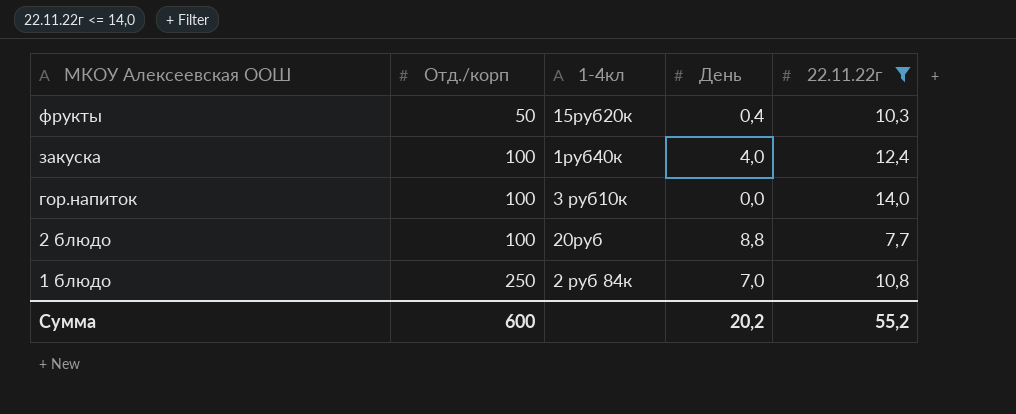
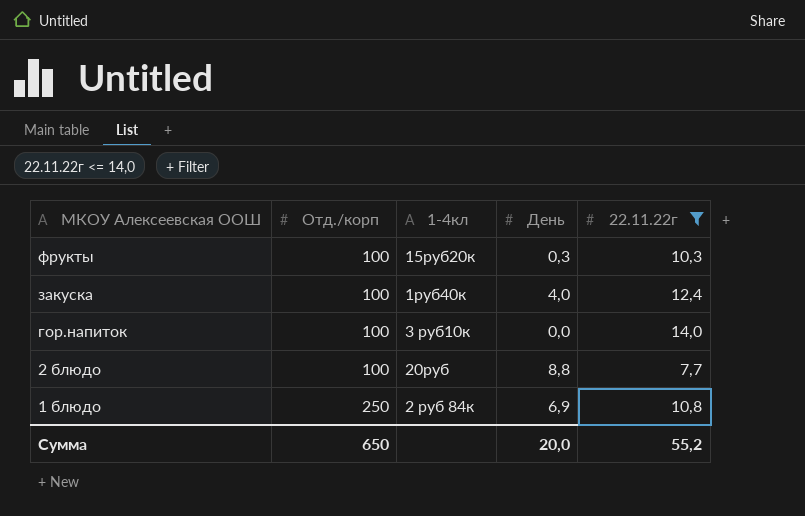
фрукты | Отд./корп: 50 -> 100
фрукты | День: 0,4 -> 0,3
1 блюдо | День: 7,0 -> 6,9
Сумма | Отд./корп: 600 -> 650
Сумма | День: 20,2 -> 20,0

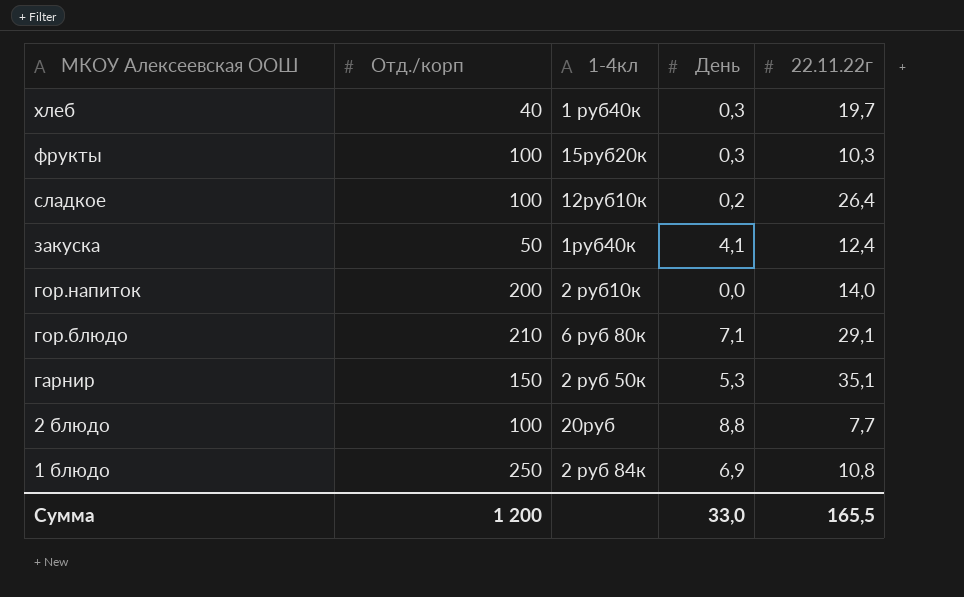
filter: 22.11.22г <= 14,0 -> none
закуска | Отд./корп: 100 -> 50
закуска | День: 4,0 -> 4,1
гор.напиток | Отд./корп: 100 -> 200
гор.напиток | 1-4кл: 3 руб10к -> 2 руб10к
Сумма | Отд./корп: 650 -> 1 200
Сумма | День: 20,0 -> 33,0
Сумма | 22.11.22г: 55,2 -> 165,5

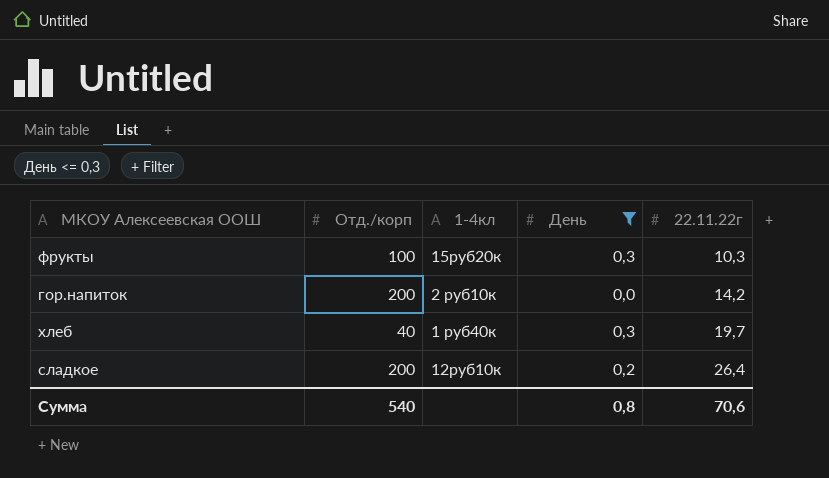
filter: none -> День <= 0,3
row order: МКОУ Алексеевская ООШ descending -> 22.11.22г ascending
гор.напиток | 22.11.22г: 14,0 -> 14,2
сладкое | Отд./корп: 100 -> 200
Сумма | Отд./корп: 1 200 -> 540
Сумма | День: 33,0 -> 0,8
Сумма | 22.11.22г: 165,5 -> 70,6

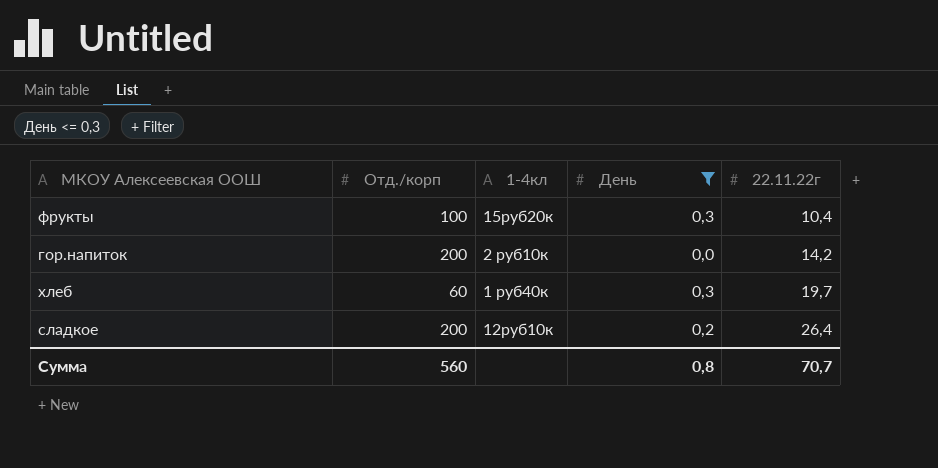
фрукты | 22.11.22г: 10,3 -> 10,4
хлеб | Отд./корп: 40 -> 60
Сумма | Отд./корп: 540 -> 560
Сумма | 22.11.22г: 70,6 -> 70,7

